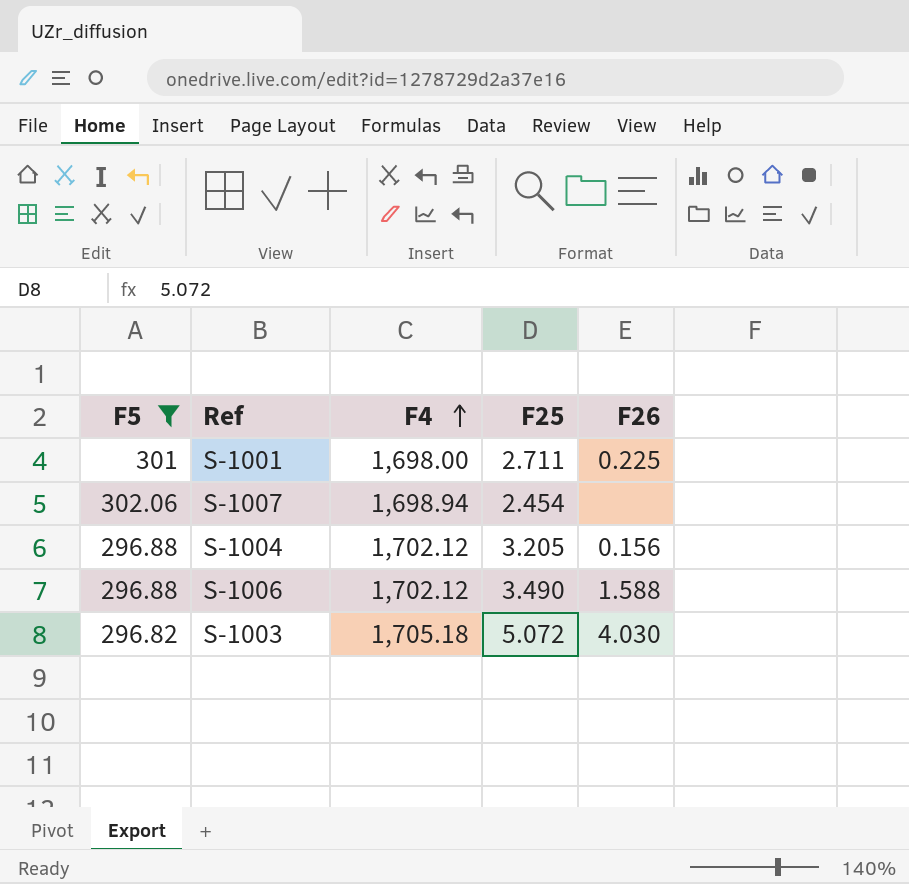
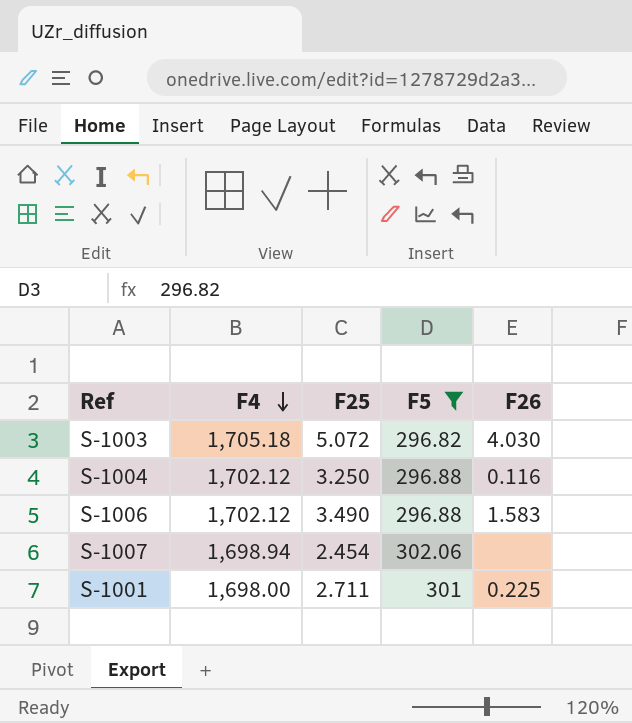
row order: F4 ascending -> F4 descending
column F5 | position: 1 -> 4
S-1004 | F25: 3.205 -> 3.250
S-1004 | F26: 0.156 -> 0.116
S-1006 | F26: 1.588 -> 1.583

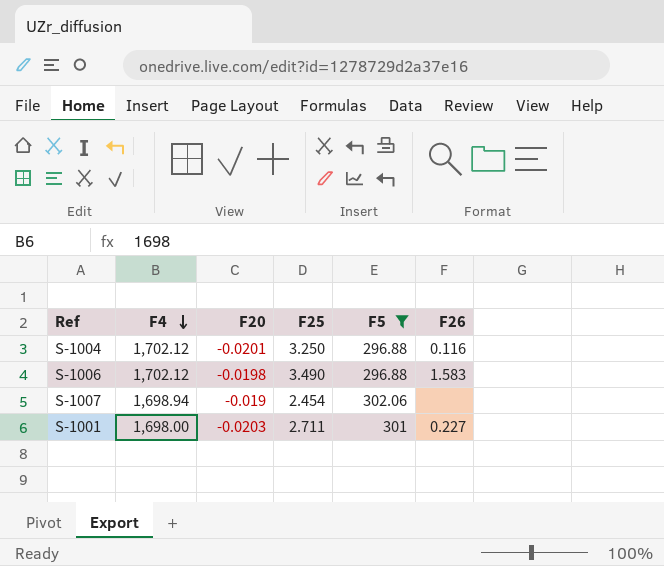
column F20 | position: none -> 3
row S-1003: 1,705.18 | 5.072 | 296.82 | 4.030 -> none
S-1001 | F26: 0.225 -> 0.227

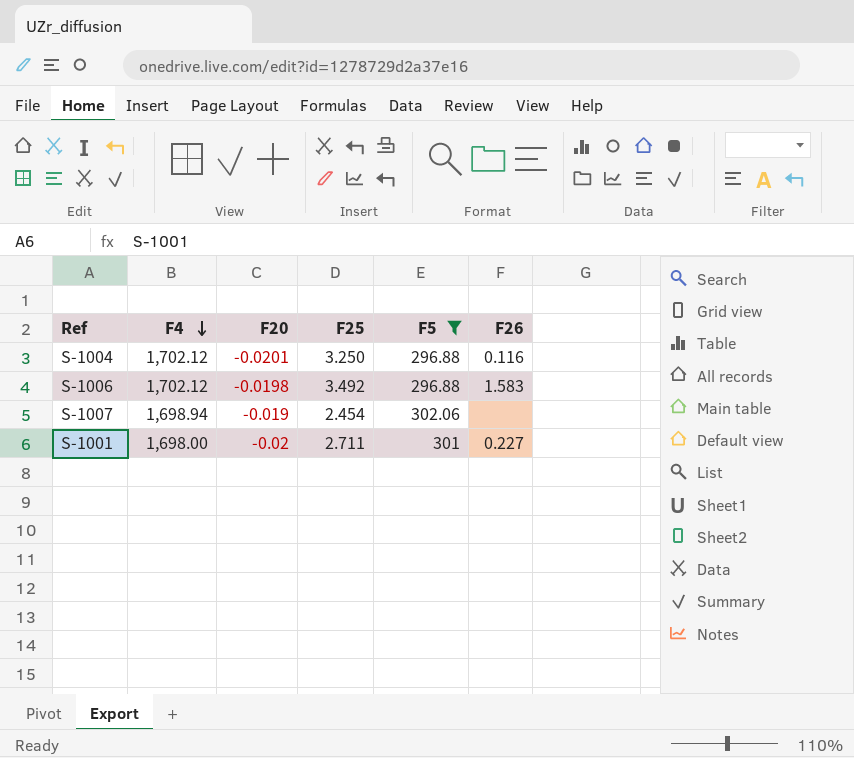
S-1006 | F25: 3.490 -> 3.492
S-1001 | F20: -0.0203 -> -0.02

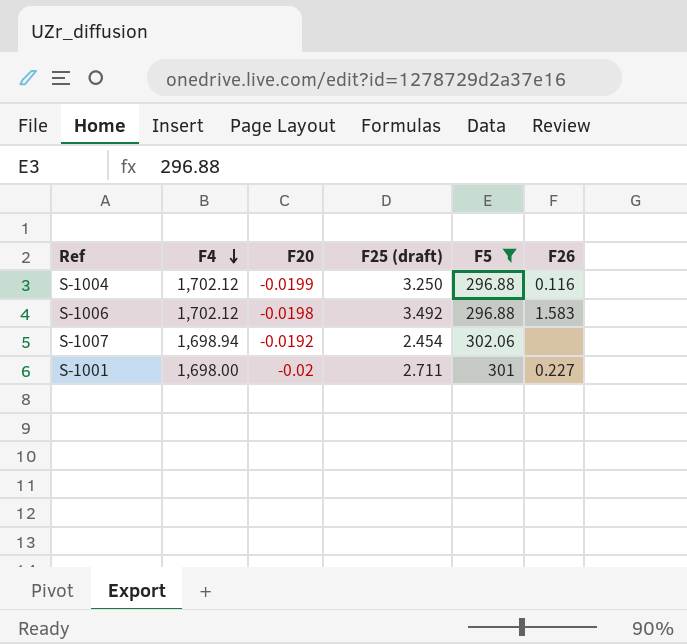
column name: F25 -> F25 (draft)
S-1004 | F20: -0.0201 -> -0.0199
S-1007 | F20: -0.019 -> -0.0192

